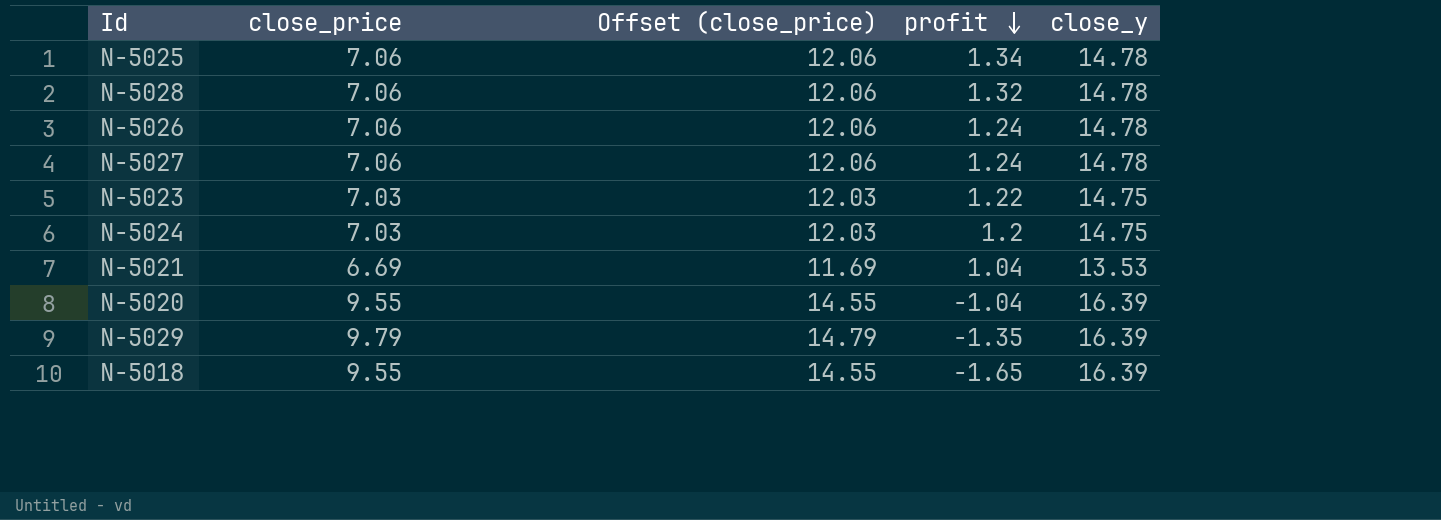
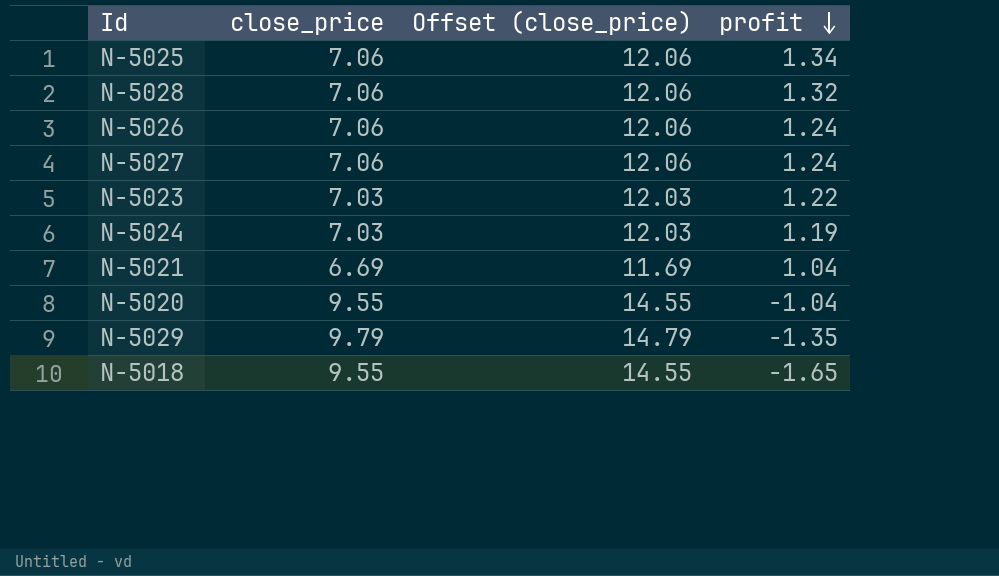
column close_y | position: 5 -> none
N-5024 | profit: 1.2 -> 1.19

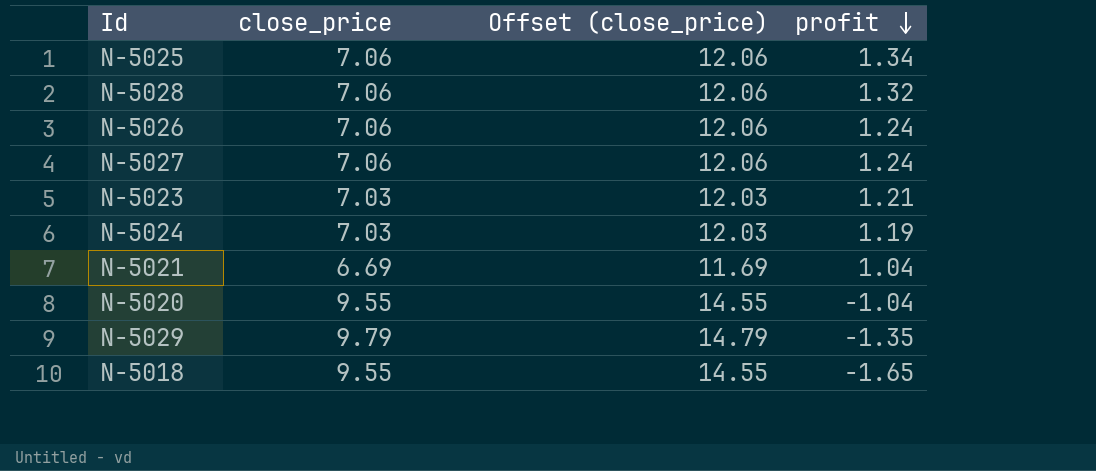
N-5023 | profit: 1.22 -> 1.21

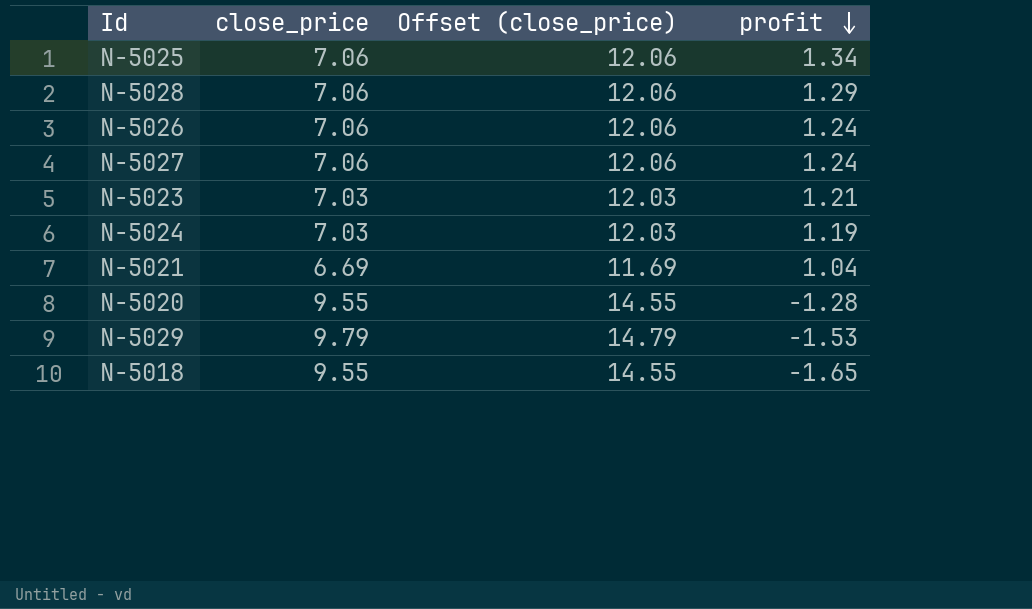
N-5028 | profit: 1.32 -> 1.29
N-5020 | profit: -1.04 -> -1.28
N-5029 | profit: -1.35 -> -1.53

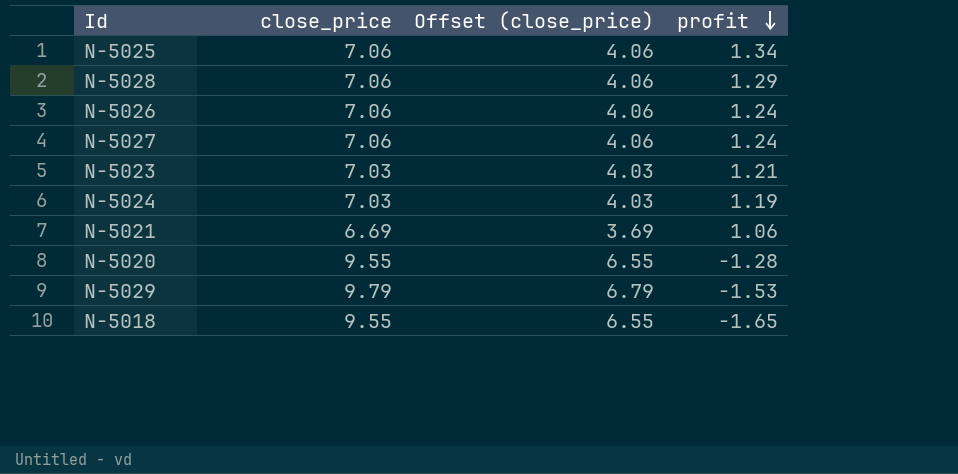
column Offset (close_price) | formula: [close_price] + 5 -> [close_price] - 3
N-5021 | profit: 1.04 -> 1.06

